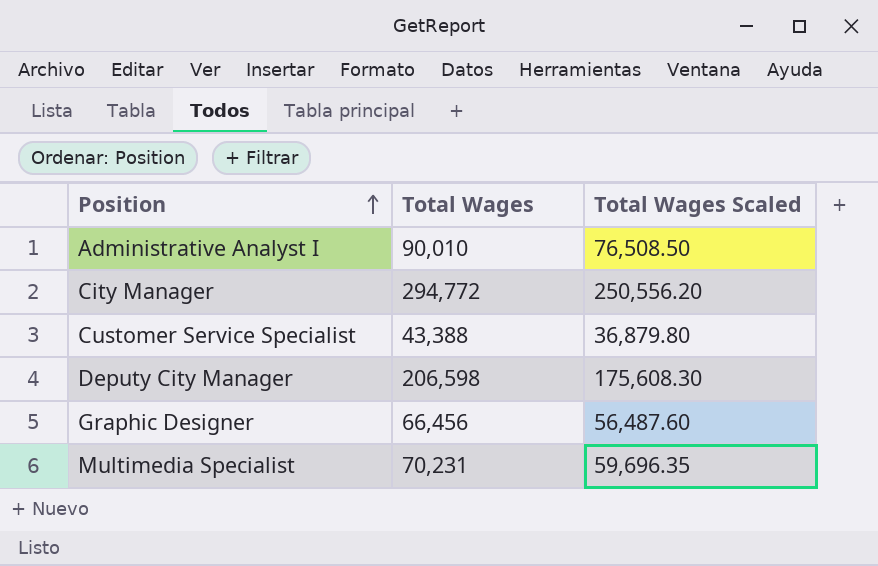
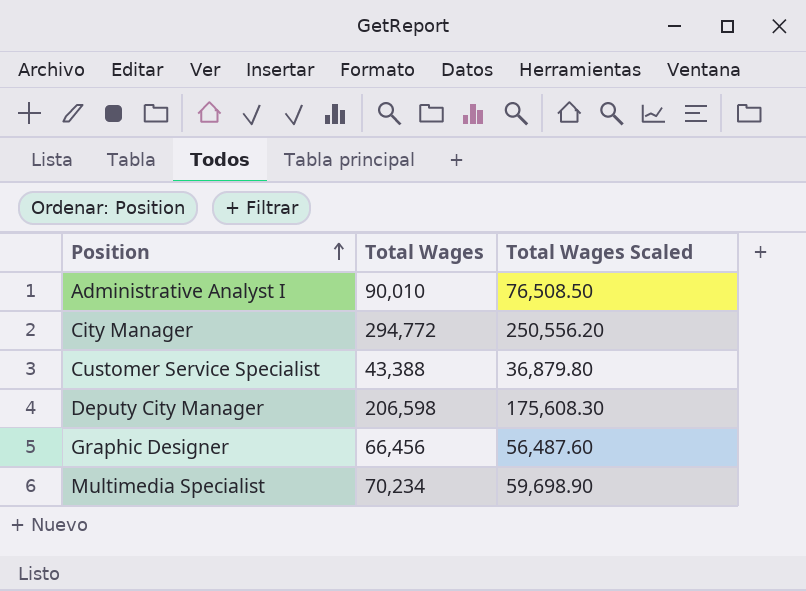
Multimedia Specialist | Total Wages: 70,231 -> 70,234
Multimedia Specialist | Total Wages Scaled: 59,696.35 -> 59,698.90

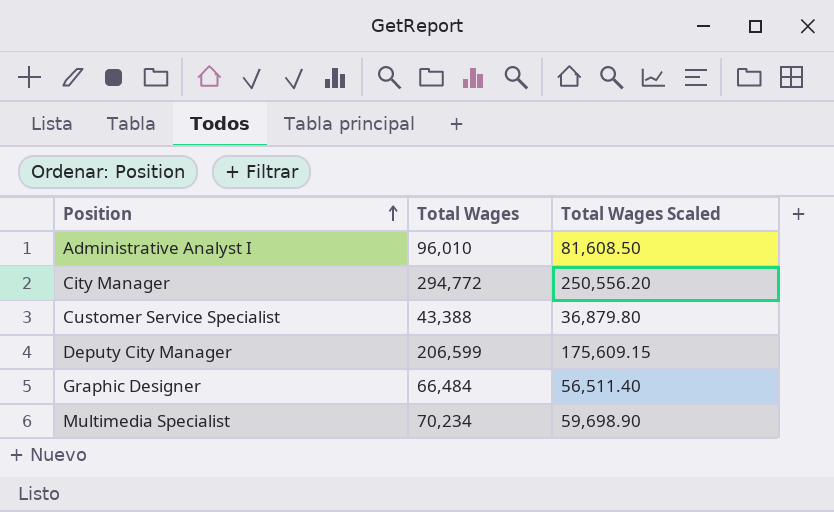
Administrative Analyst I | Total Wages: 90,010 -> 96,010
Administrative Analyst I | Total Wages Scaled: 76,508.50 -> 81,608.50
Deputy City Manager | Total Wages: 206,598 -> 206,599
Deputy City Manager | Total Wages Scaled: 175,608.30 -> 175,609.15
Graphic Designer | Total Wages: 66,456 -> 66,484
Graphic Designer | Total Wages Scaled: 56,487.60 -> 56,511.40

